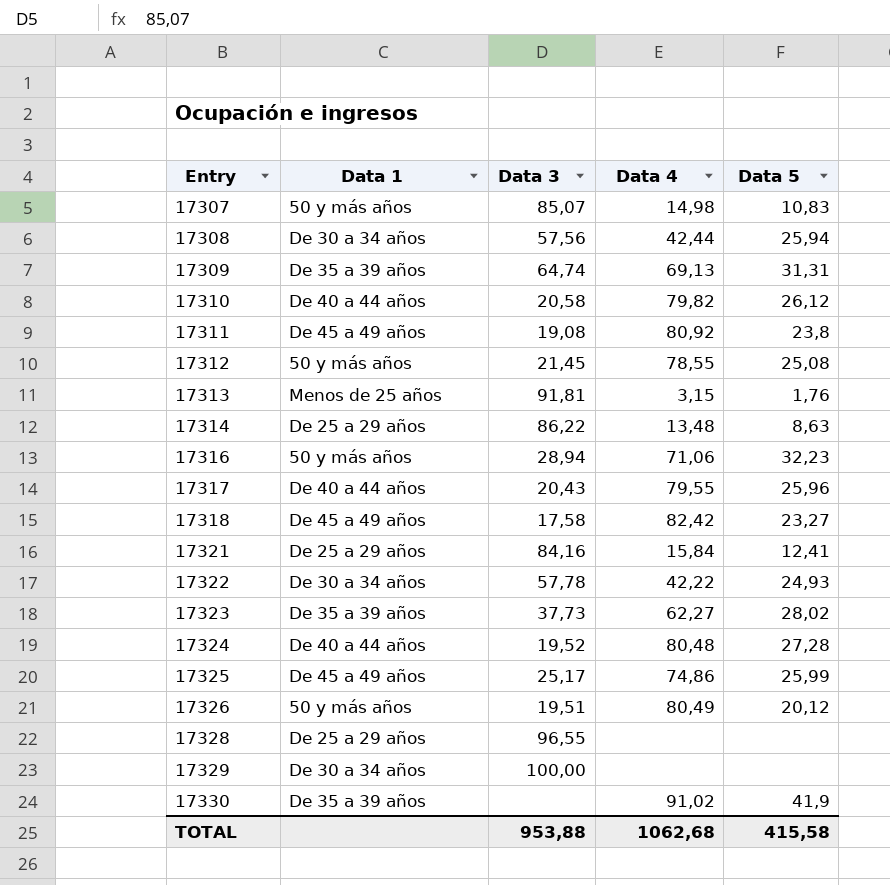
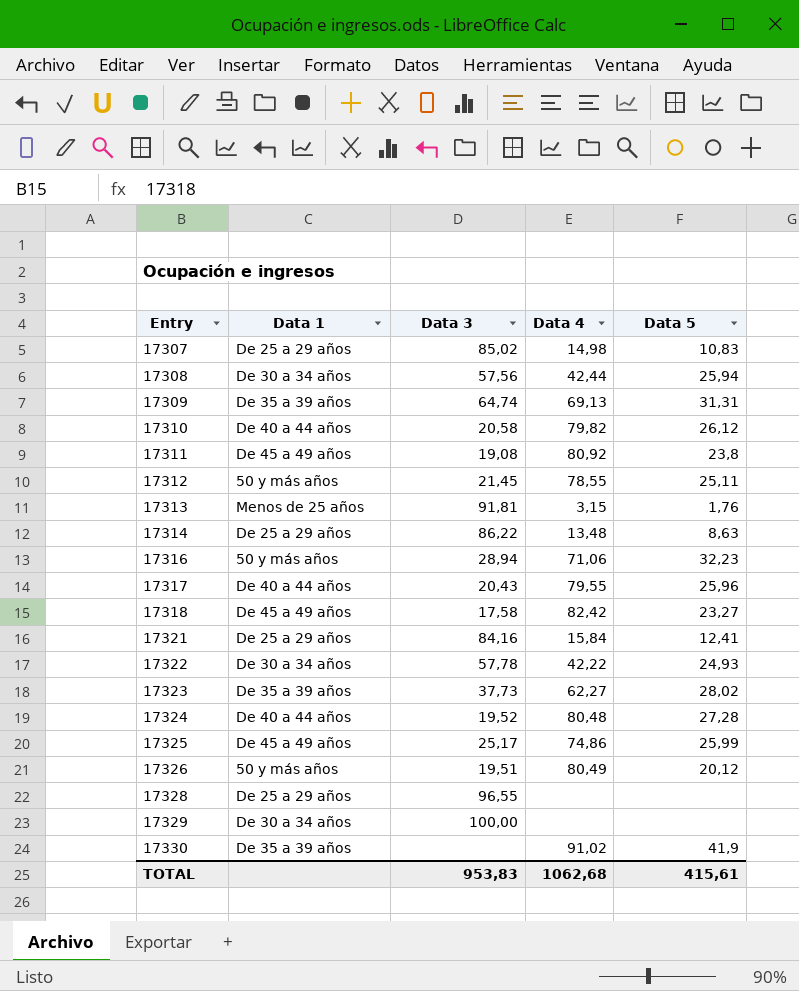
17307 | Data 1: 50 y más años -> De 25 a 29 años
17307 | Data 3: 85,07 -> 85,02
17312 | Data 5: 25,08 -> 25,11
TOTAL | Data 3: 953,88 -> 953,83
TOTAL | Data 5: 415,58 -> 415,61

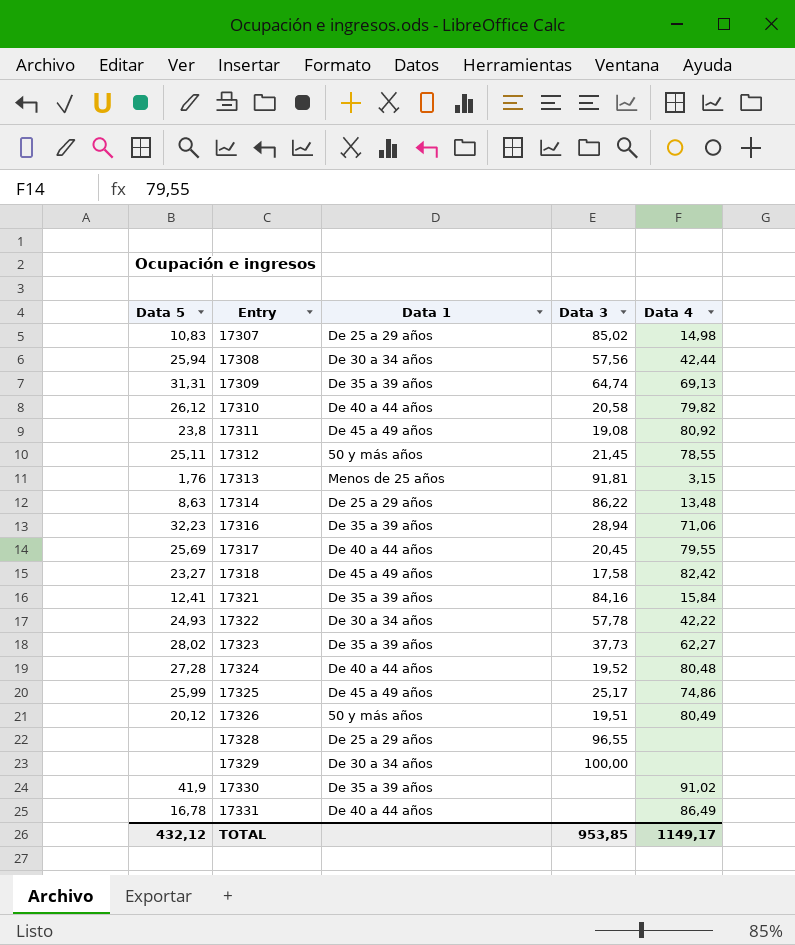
column Data 5 | position: 5 -> 1
17316 | Data 1: 50 y más años -> De 35 a 39 años
17317 | Data 5: 25,96 -> 25,69
17317 | Data 3: 20,43 -> 20,45
17321 | Data 1: De 25 a 29 años -> De 35 a 39 años
row 17331: none -> 16,78 | De 40 a 44 años | none | 86,49
TOTAL | Data 5: 415,61 -> 432,12
TOTAL | Data 3: 953,83 -> 953,85
TOTAL | Data 4: 1062,68 -> 1149,17

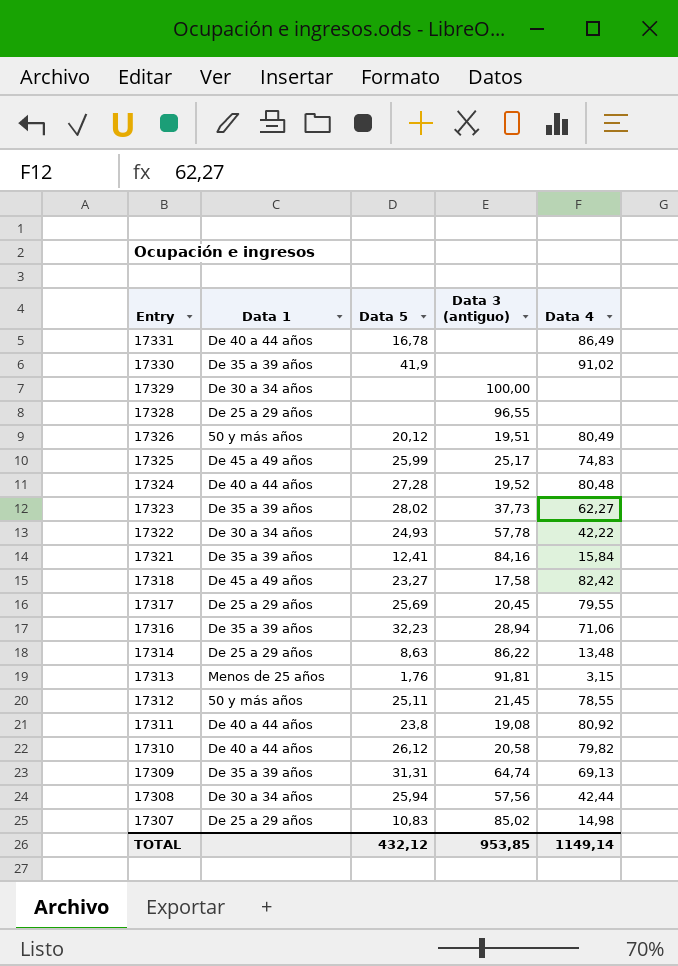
row order: Entry ascending -> Entry descending
column Data 5 | position: 1 -> 3
column name: Data 3 -> Data 3 (antiguo)
17325 | Data 4: 74,86 -> 74,83
17317 | Data 1: De 40 a 44 años -> De 25 a 29 años
17311 | Data 1: De 45 a 49 años -> De 40 a 44 años
TOTAL | Data 4: 1149,17 -> 1149,14

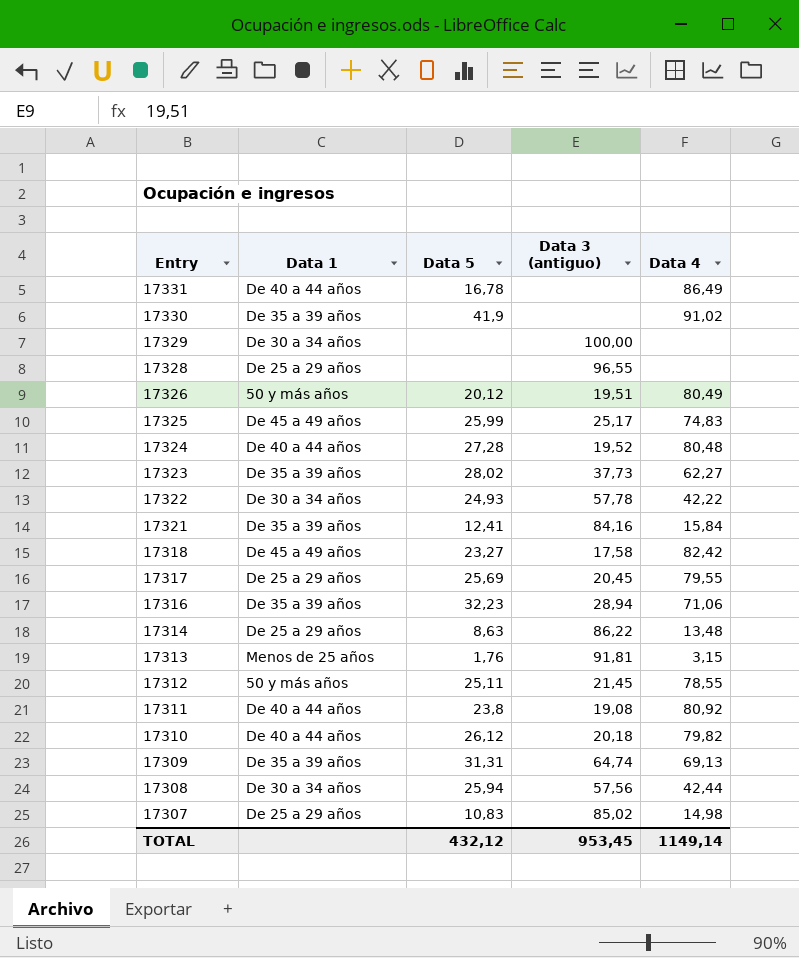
17310 | Data 3 (antiguo): 20,58 -> 20,18
TOTAL | Data 3 (antiguo): 953,85 -> 953,45

